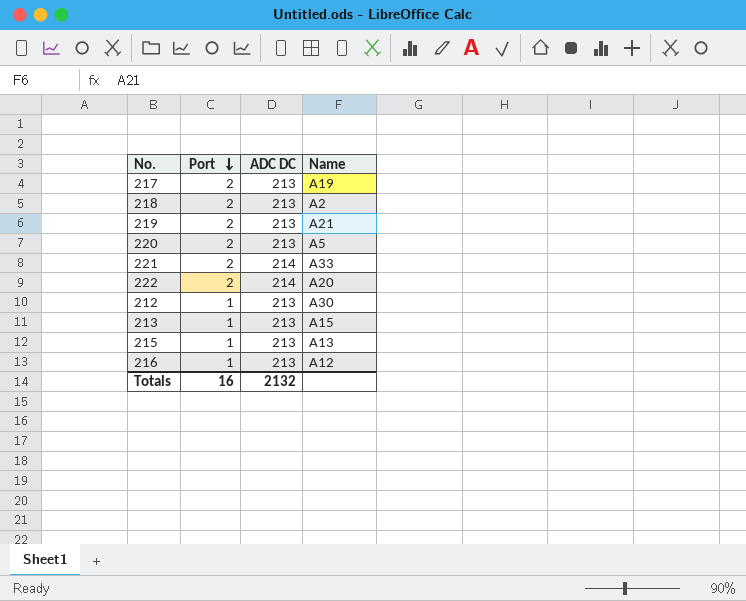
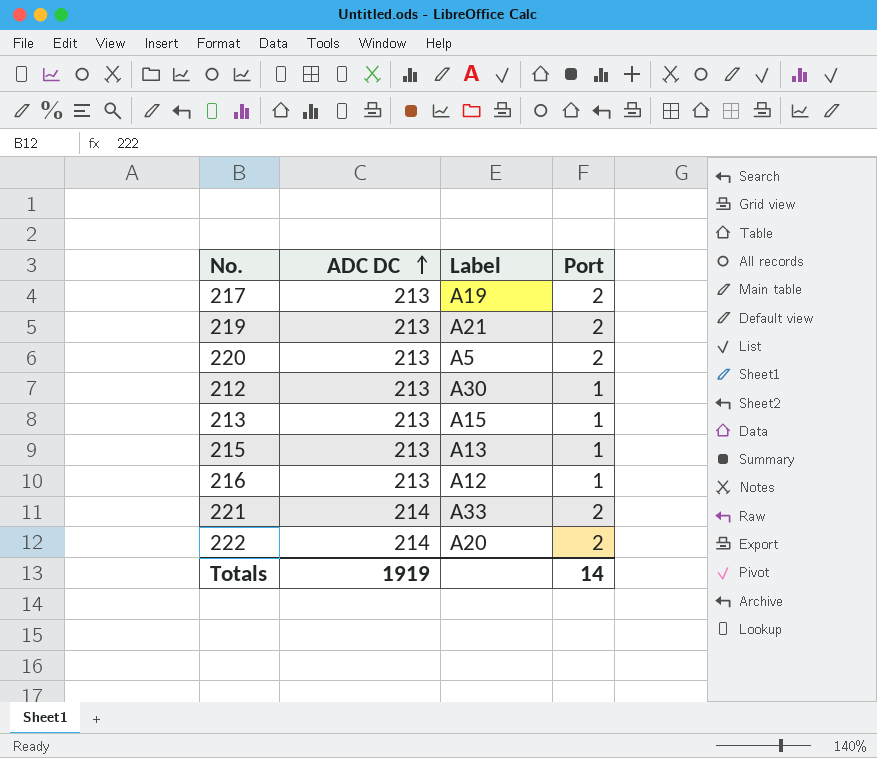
row order: Port descending -> ADC DC ascending
column name: Name -> Label
column Port | position: 2 -> 4
row 218: 2 | 213 | A2 -> none
Totals | ADC DC: 2132 -> 1919
Totals | Port: 16 -> 14

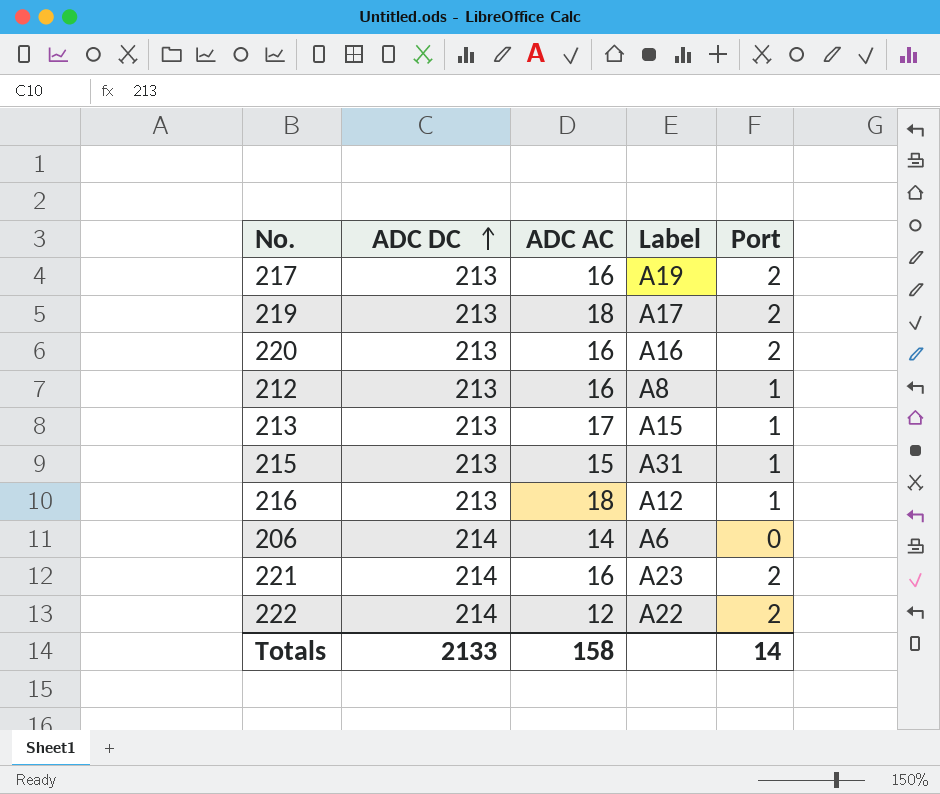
column ADC AC | position: none -> 3
219 | Label: A21 -> A17
220 | Label: A5 -> A16
212 | Label: A30 -> A8
215 | Label: A13 -> A31
row 206: none -> 214 | 14 | A6 | 0
221 | Label: A33 -> A23
222 | Label: A20 -> A22
Totals | ADC DC: 1919 -> 2133

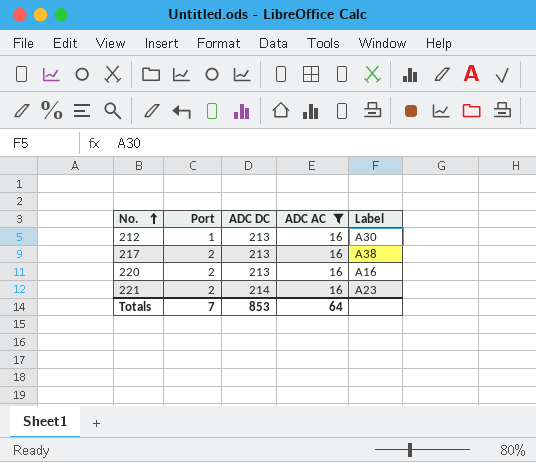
filter: none -> ADC AC = 16
row order: ADC DC ascending -> No. ascending
column Port | position: 5 -> 2
212 | Label: A8 -> A30
217 | Label: A19 -> A38
Totals | Port: 14 -> 7
Totals | ADC DC: 2133 -> 853
Totals | ADC AC: 158 -> 64

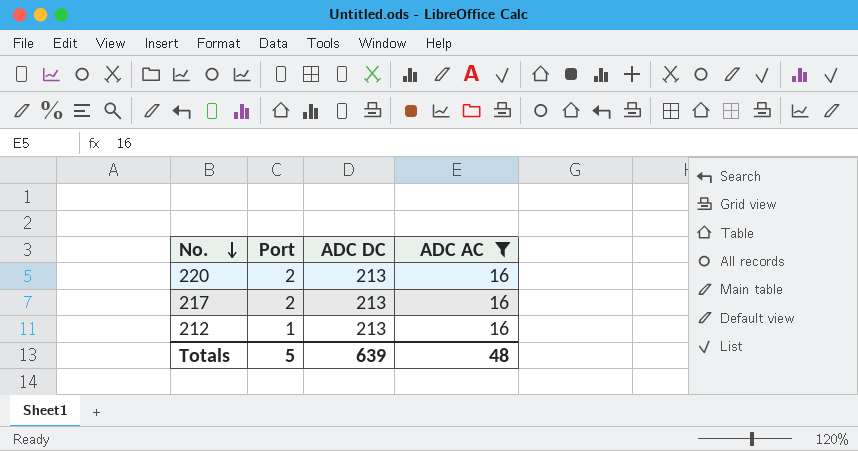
row order: No. ascending -> No. descending
column Label | position: 5 -> none
row 221: 2 | 214 | 16 | A23 -> none
Totals | Port: 7 -> 5
Totals | ADC DC: 853 -> 639
Totals | ADC AC: 64 -> 48

